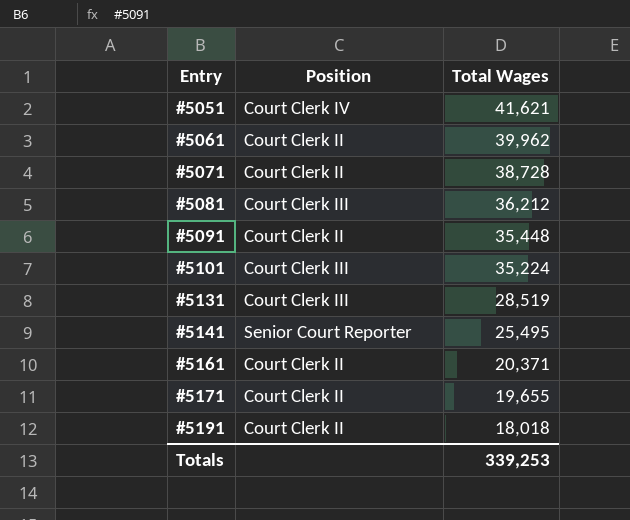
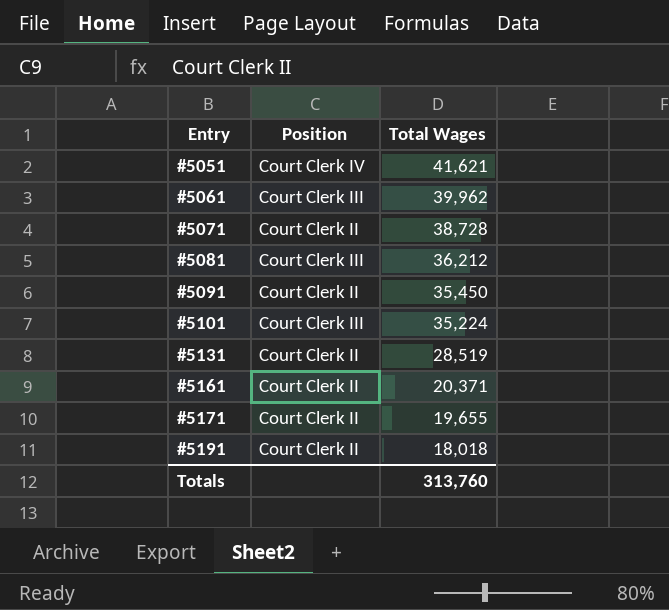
row #5141: Senior Court Reporter | 25,495 -> none
#5061 | Position: Court Clerk II -> Court Clerk III
#5091 | Total Wages: 35,448 -> 35,450
#5131 | Position: Court Clerk III -> Court Clerk II
Totals | Total Wages: 339,253 -> 313,760

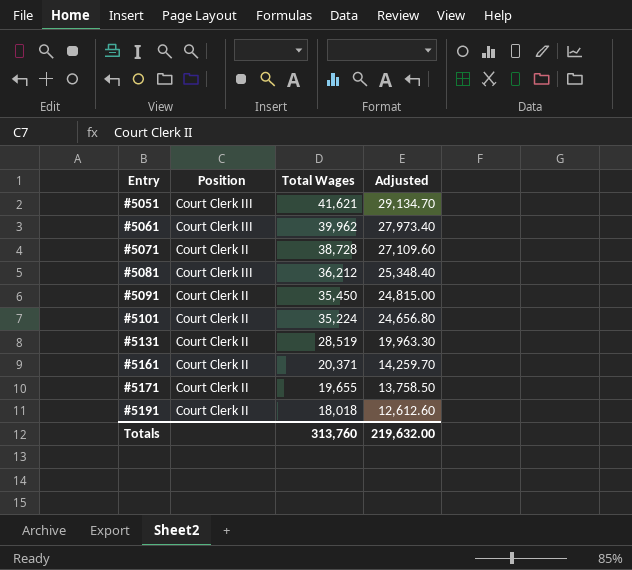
column Adjusted | formula: none -> [Total Wages] * 0.7
#5051 | Position: Court Clerk IV -> Court Clerk III
#5101 | Position: Court Clerk III -> Court Clerk II

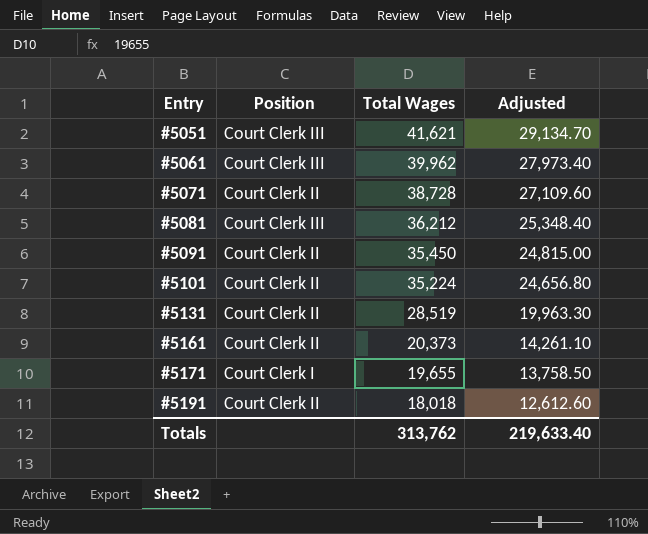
#5161 | Total Wages: 20,371 -> 20,373
#5161 | Adjusted: 14,259.70 -> 14,261.10
#5171 | Position: Court Clerk II -> Court Clerk I
Totals | Total Wages: 313,760 -> 313,762
Totals | Adjusted: 219,632.00 -> 219,633.40

